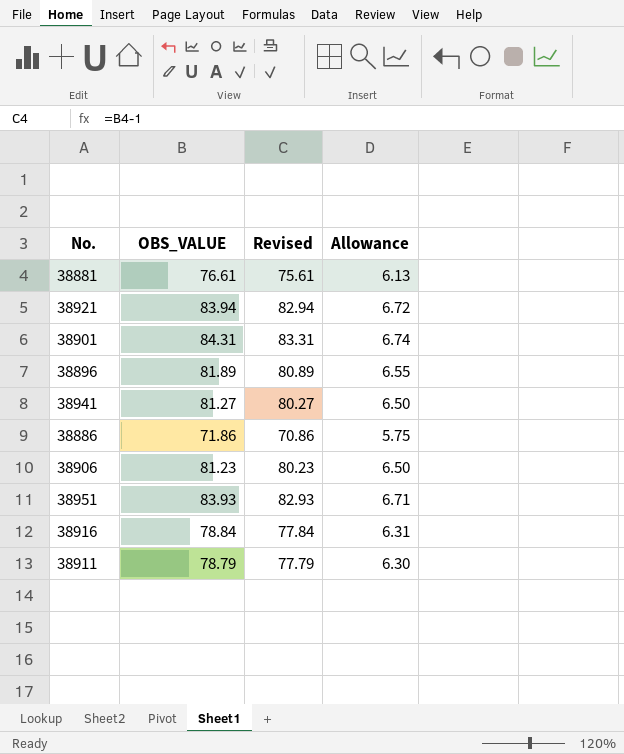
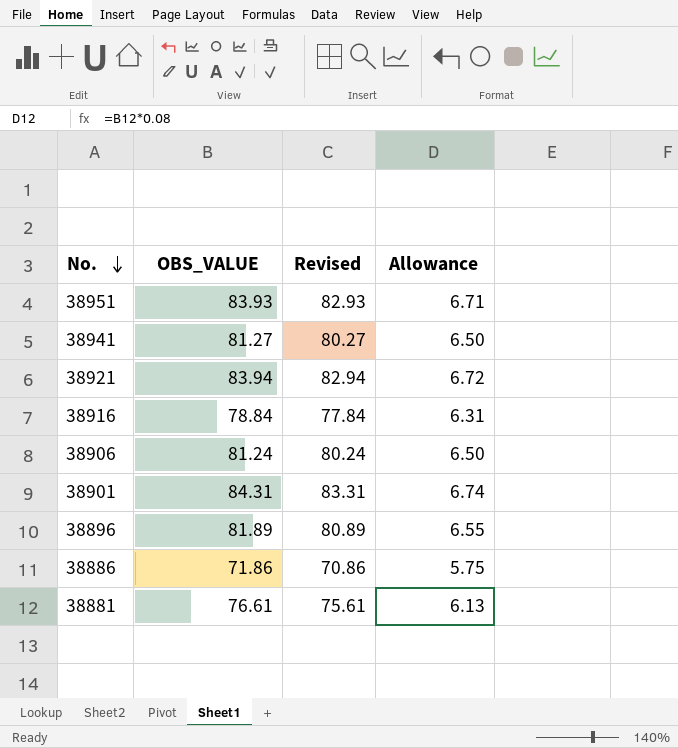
row order: none -> No. descending
row 38911: 78.79 | 77.79 | 6.30 -> none
38906 | OBS_VALUE: 81.23 -> 81.24
38906 | Revised: 80.23 -> 80.24

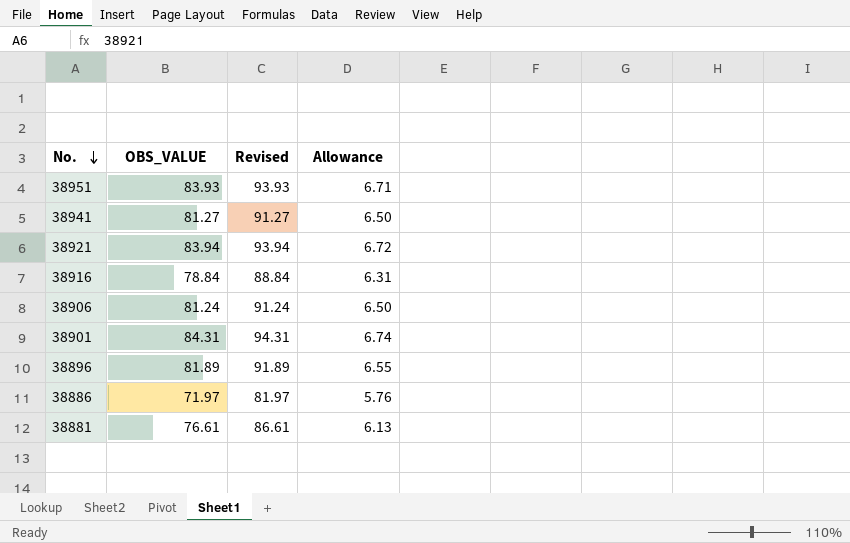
column Revised | formula: [OBS_VALUE] - 1 -> [OBS_VALUE] + 10
38886 | OBS_VALUE: 71.86 -> 71.97
38886 | Allowance: 5.75 -> 5.76

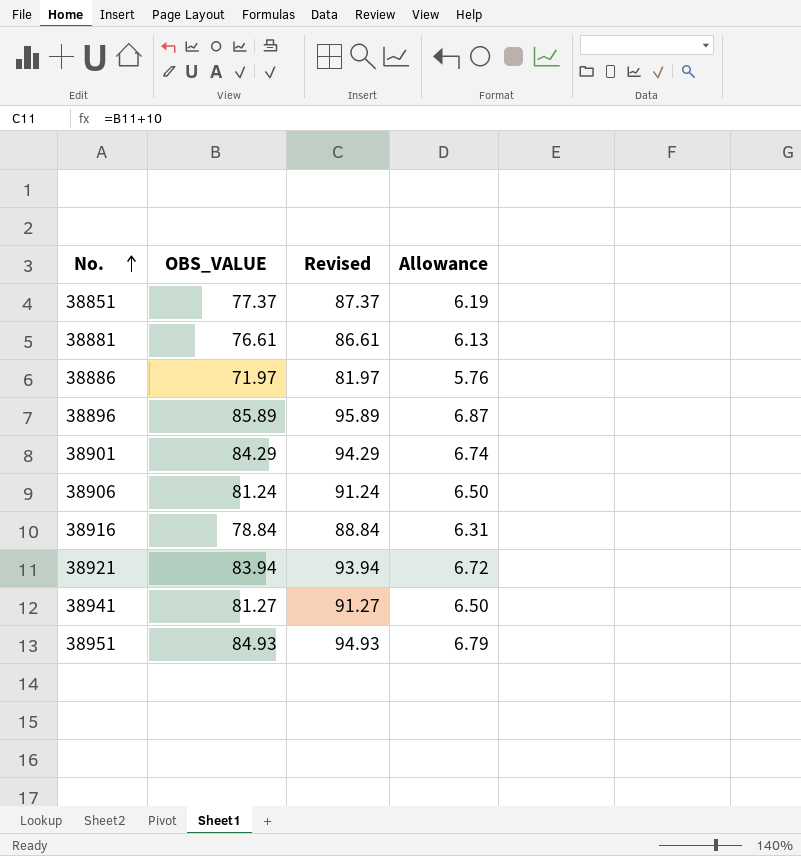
row order: No. descending -> No. ascending
row 38851: none -> 77.37 | 87.37 | 6.19
38896 | OBS_VALUE: 81.89 -> 85.89
38896 | Revised: 91.89 -> 95.89
38896 | Allowance: 6.55 -> 6.87
38901 | OBS_VALUE: 84.31 -> 84.29
38901 | Revised: 94.31 -> 94.29
38951 | OBS_VALUE: 83.93 -> 84.93
38951 | Revised: 93.93 -> 94.93
38951 | Allowance: 6.71 -> 6.79

